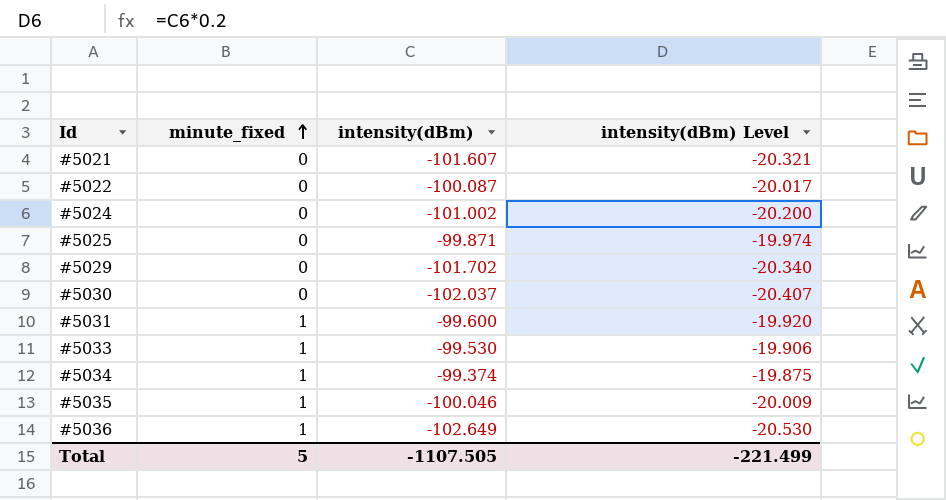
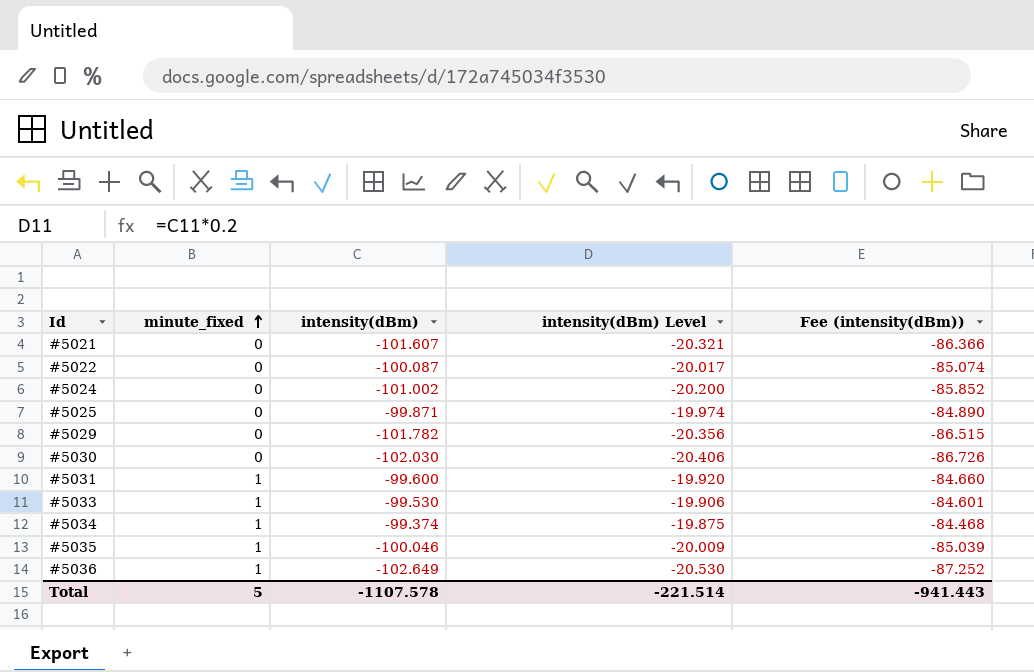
column Fee (intensity(dBm)) | formula: none -> [intensity(dBm)] * 0.85
#5029 | intensity(dBm): -101.702 -> -101.782
#5029 | intensity(dBm) Level: -20.340 -> -20.356
#5030 | intensity(dBm): -102.037 -> -102.030
#5030 | intensity(dBm) Level: -20.407 -> -20.406
Total | intensity(dBm): -1107.505 -> -1107.578
Total | intensity(dBm) Level: -221.499 -> -221.514

